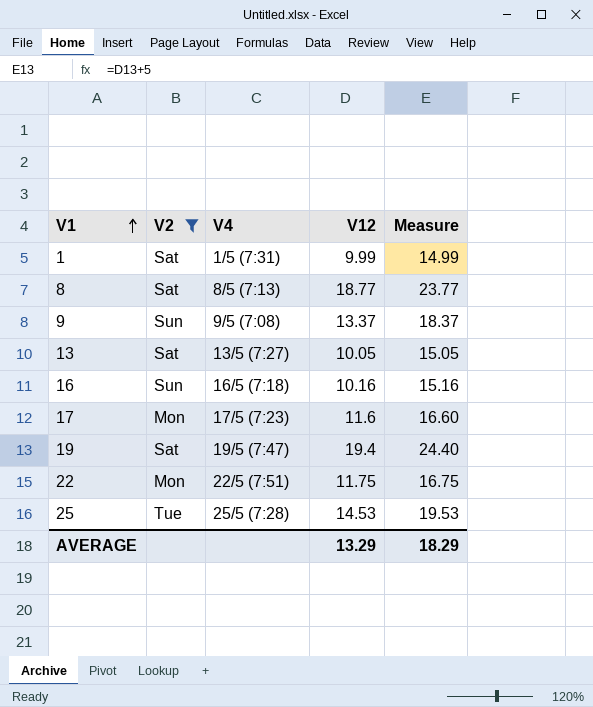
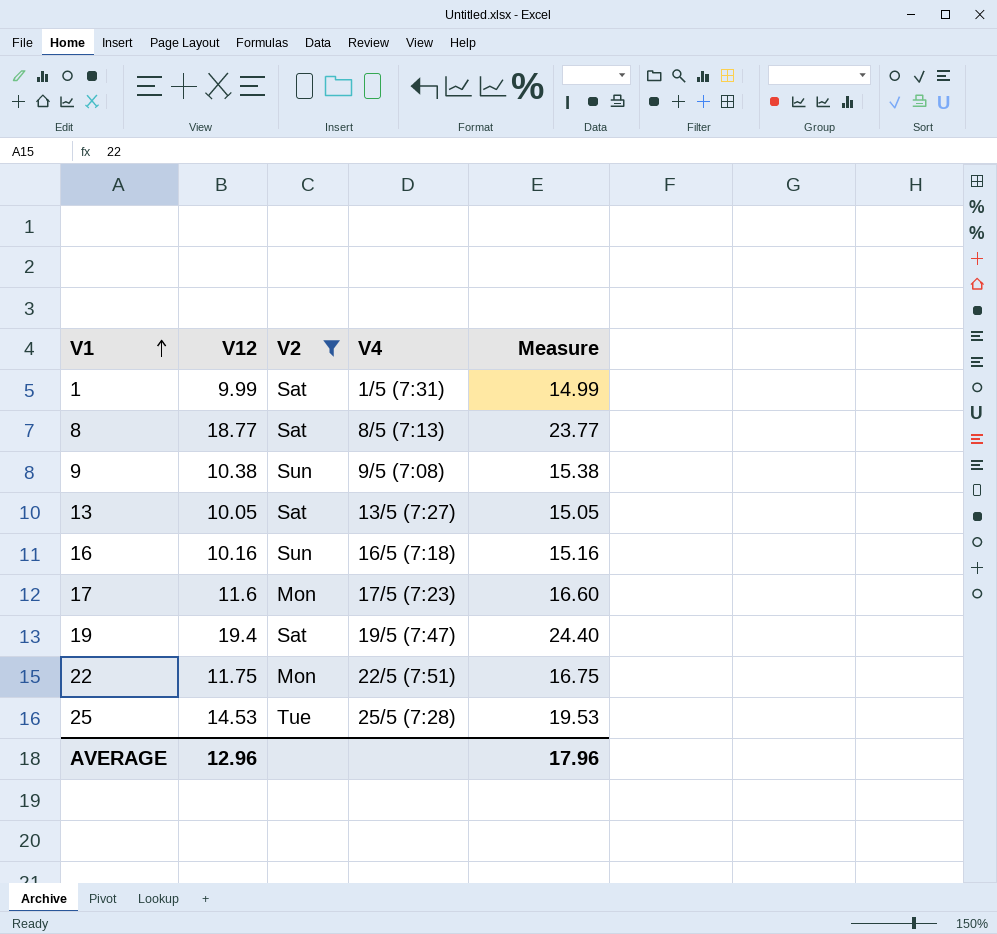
column V12 | position: 4 -> 2
9 | V12: 13.37 -> 10.38
9 | Measure: 18.37 -> 15.38
AVERAGE | V12: 13.29 -> 12.96
AVERAGE | Measure: 18.29 -> 17.96

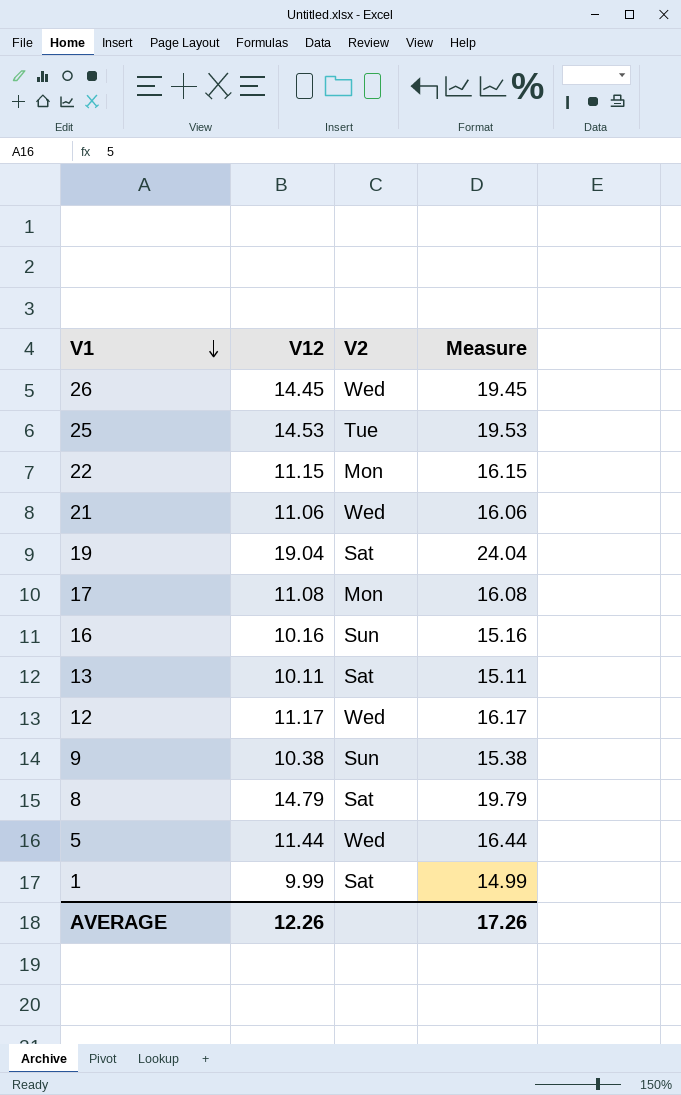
filter: V2 != Wed -> none
row order: V1 ascending -> V1 descending
column V4 | position: 4 -> none
22 | V12: 11.75 -> 11.15
22 | Measure: 16.75 -> 16.15
19 | V12: 19.4 -> 19.04
19 | Measure: 24.40 -> 24.04
17 | V12: 11.6 -> 11.08
17 | Measure: 16.60 -> 16.08
13 | V12: 10.05 -> 10.11
13 | Measure: 15.05 -> 15.11
8 | V12: 18.77 -> 14.79
8 | Measure: 23.77 -> 19.79
AVERAGE | V12: 12.96 -> 12.26
AVERAGE | Measure: 17.96 -> 17.26

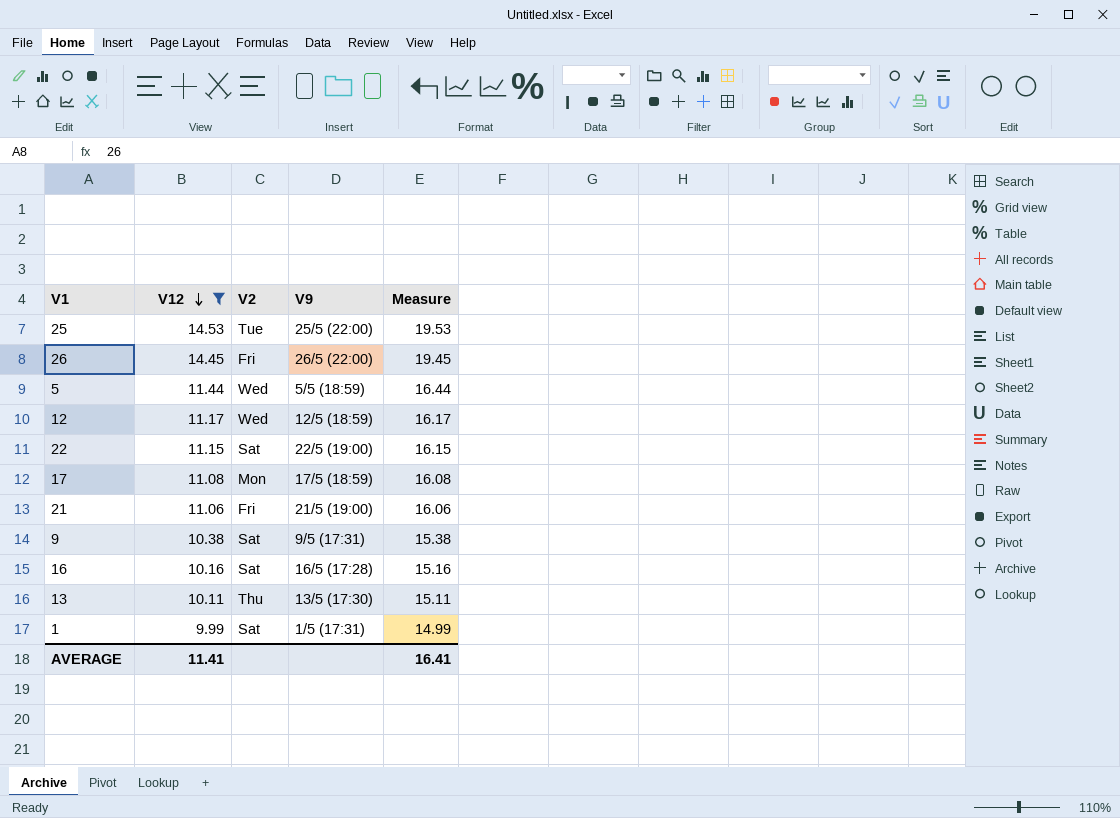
filter: none -> V12 <= 14.53
row order: V1 descending -> V12 descending
column V9 | position: none -> 4
26 | V2: Wed -> Fri
22 | V2: Mon -> Sat
21 | V2: Wed -> Fri
9 | V2: Sun -> Sat
16 | V2: Sun -> Sat
13 | V2: Sat -> Thu
AVERAGE | V12: 12.26 -> 11.41
AVERAGE | Measure: 17.26 -> 16.41

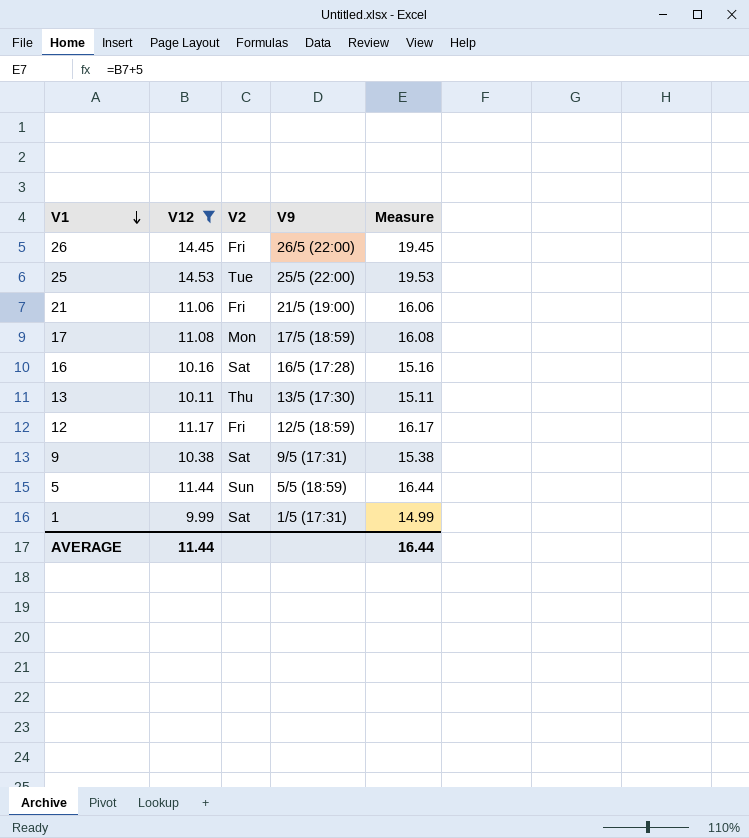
row order: V12 descending -> V1 descending
row 22: 11.15 | Sat | 22/5 (19:00) | 16.15 -> none
12 | V2: Wed -> Fri
5 | V2: Wed -> Sun
AVERAGE | V12: 11.41 -> 11.44
AVERAGE | Measure: 16.41 -> 16.44

